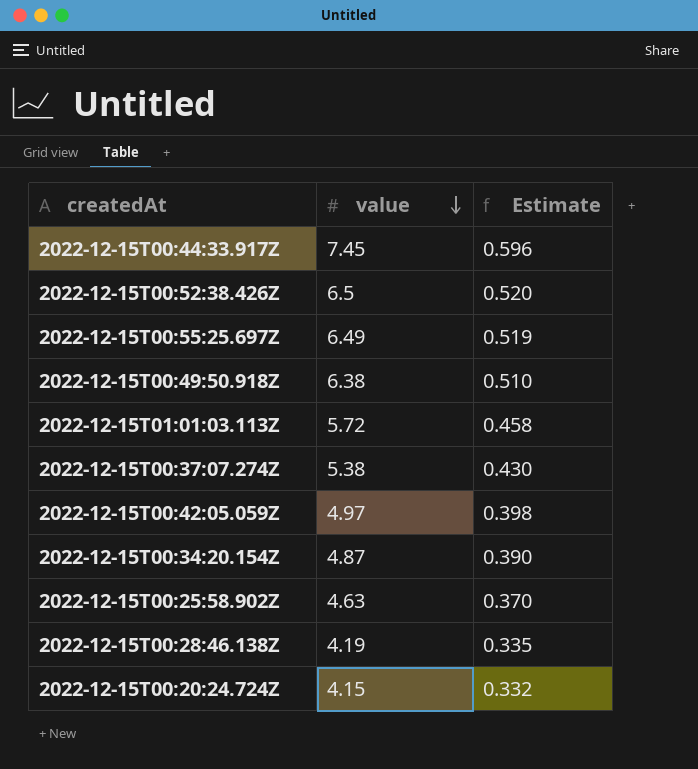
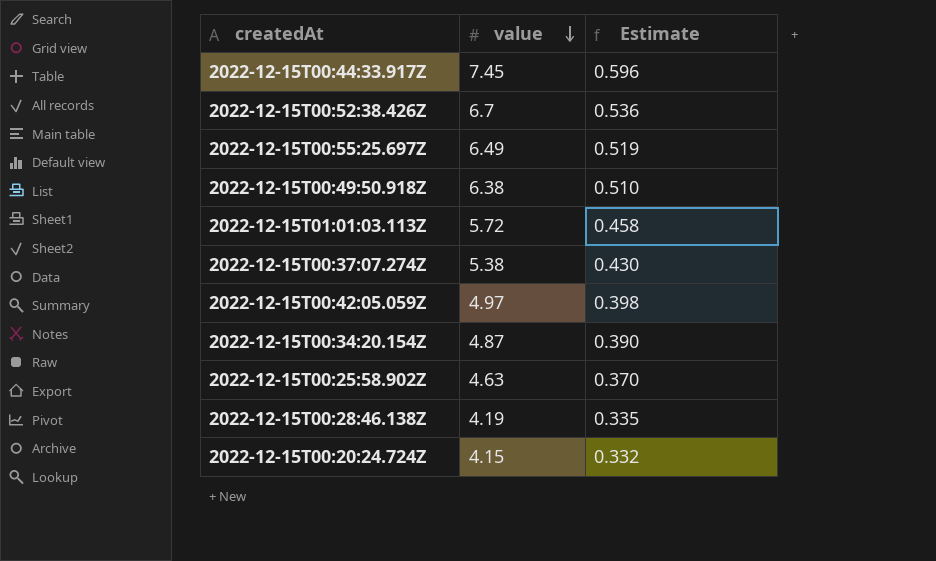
2022-12-15T00:52:38.426Z | value: 6.5 -> 6.7
2022-12-15T00:52:38.426Z | Estimate: 0.520 -> 0.536

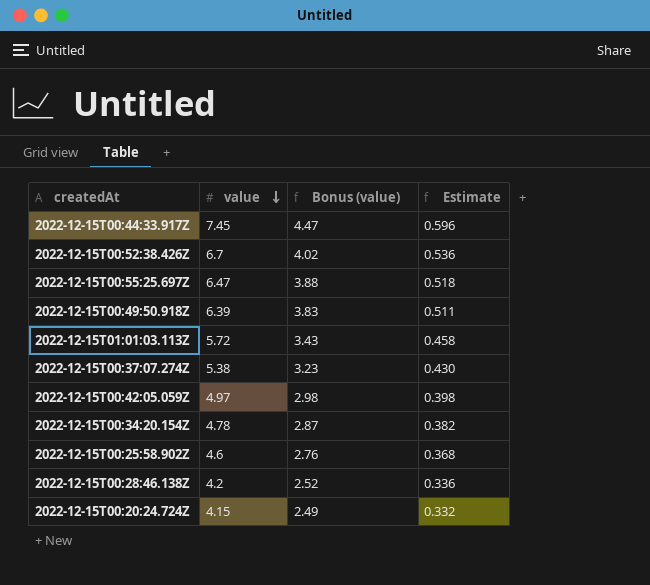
column Bonus (value) | formula: none -> [value] * 0.6
2022-12-15T00:55:25.697Z | value: 6.49 -> 6.47
2022-12-15T00:55:25.697Z | Estimate: 0.519 -> 0.518
2022-12-15T00:49:50.918Z | value: 6.38 -> 6.39
2022-12-15T00:49:50.918Z | Estimate: 0.510 -> 0.511
2022-12-15T00:34:20.154Z | value: 4.87 -> 4.78
2022-12-15T00:34:20.154Z | Estimate: 0.390 -> 0.382
2022-12-15T00:25:58.902Z | value: 4.63 -> 4.6
2022-12-15T00:25:58.902Z | Estimate: 0.370 -> 0.368
2022-12-15T00:28:46.138Z | value: 4.19 -> 4.2
2022-12-15T00:28:46.138Z | Estimate: 0.335 -> 0.336

